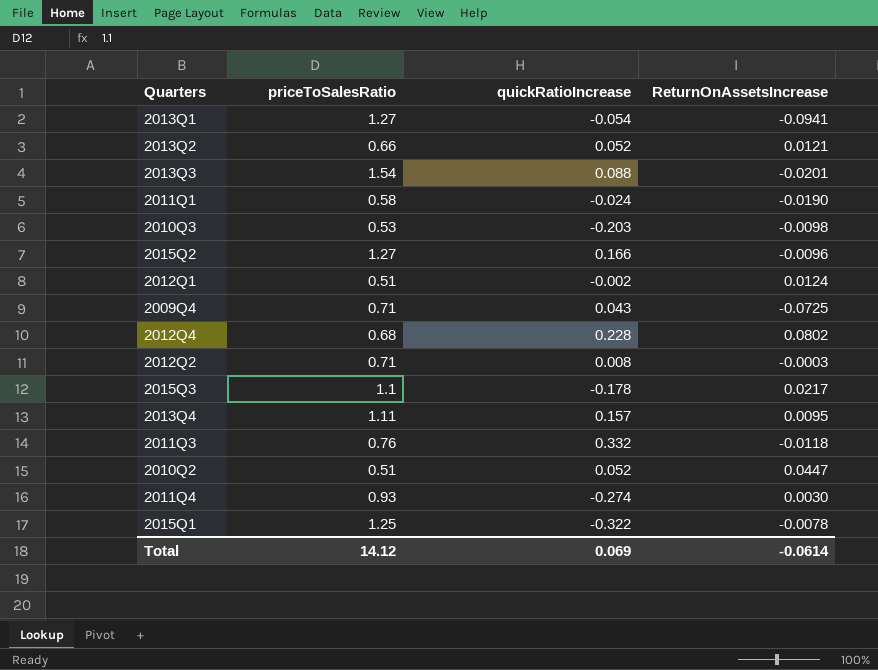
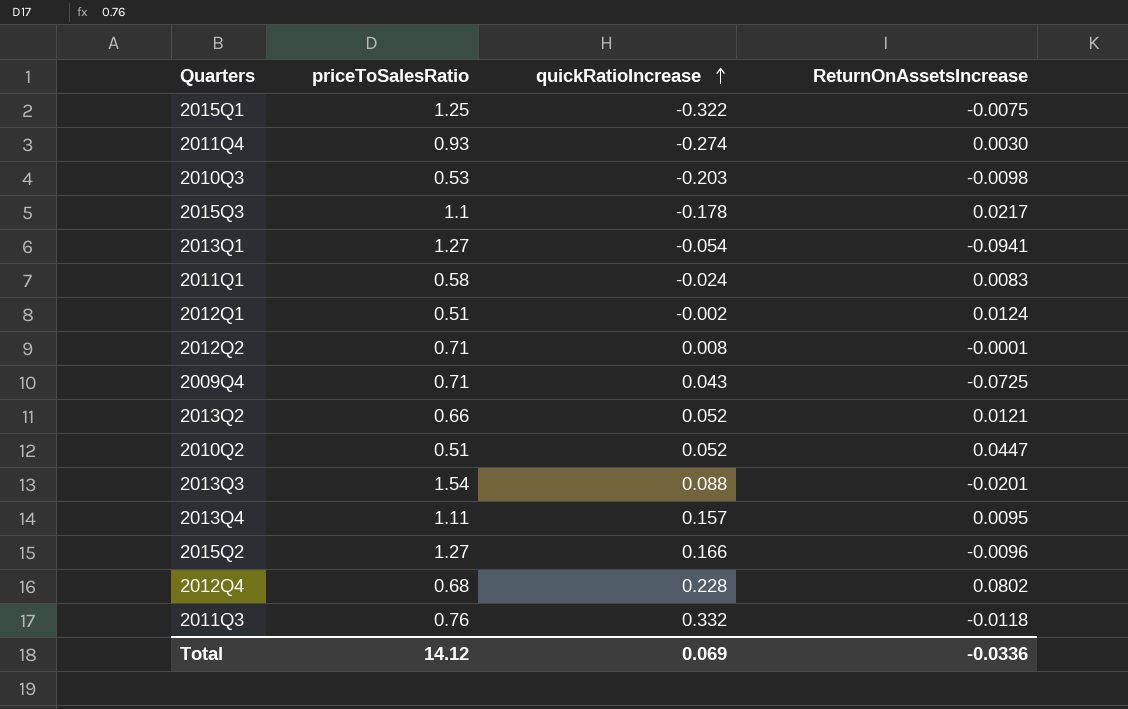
row order: none -> quickRatioIncrease ascending
2015Q1 | ReturnOnAssetsIncrease: -0.0078 -> -0.0075
2011Q1 | ReturnOnAssetsIncrease: -0.0190 -> 0.0083
2012Q2 | ReturnOnAssetsIncrease: -0.0003 -> -0.0001
Total | ReturnOnAssetsIncrease: -0.0614 -> -0.0336

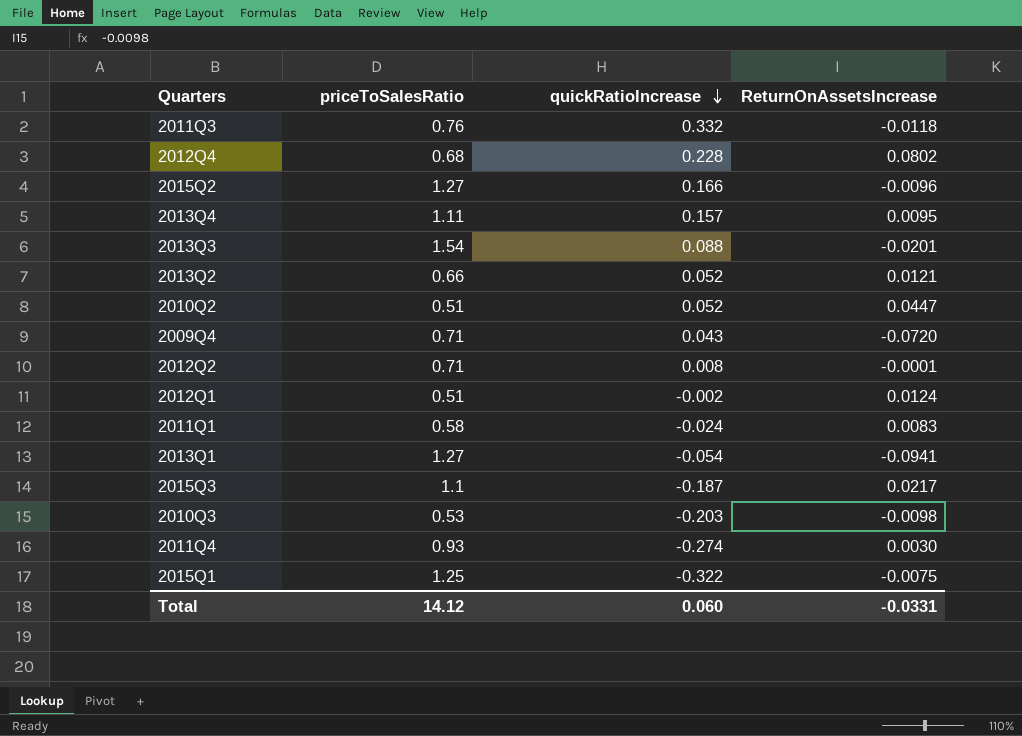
row order: quickRatioIncrease ascending -> quickRatioIncrease descending
2009Q4 | ReturnOnAssetsIncrease: -0.0725 -> -0.0720
2015Q3 | quickRatioIncrease: -0.178 -> -0.187
Total | quickRatioIncrease: 0.069 -> 0.060
Total | ReturnOnAssetsIncrease: -0.0336 -> -0.0331

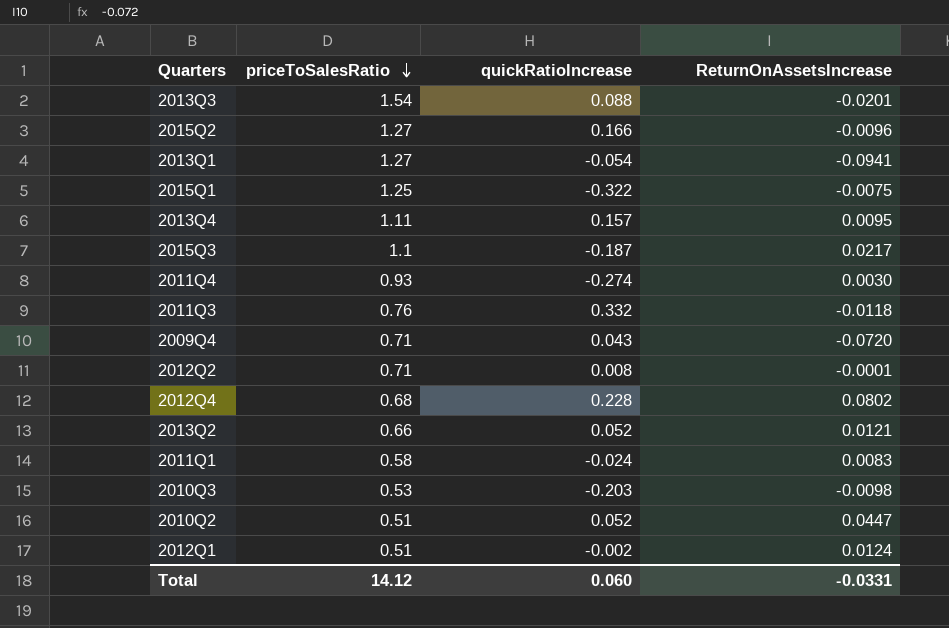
row order: quickRatioIncrease descending -> priceToSalesRatio descending

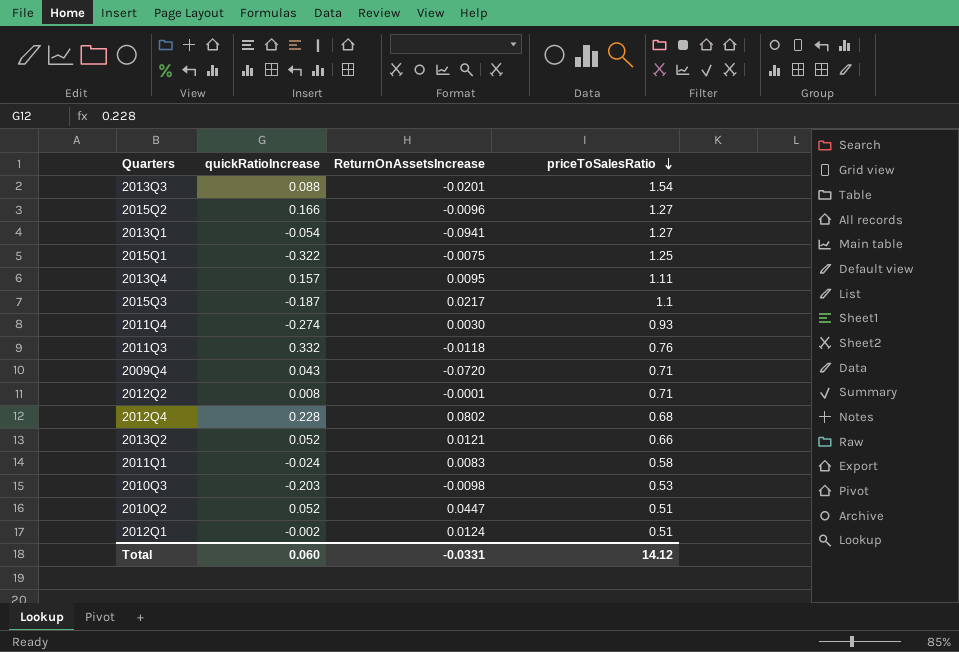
column priceToSalesRatio | position: 2 -> 4

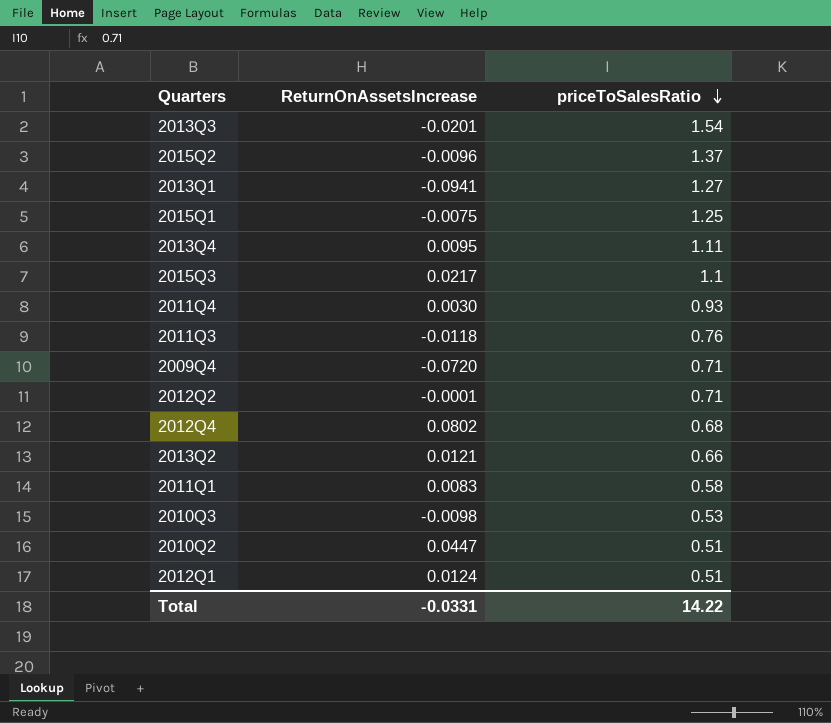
column quickRatioIncrease | position: 2 -> none
2015Q2 | priceToSalesRatio: 1.27 -> 1.37
Total | priceToSalesRatio: 14.12 -> 14.22

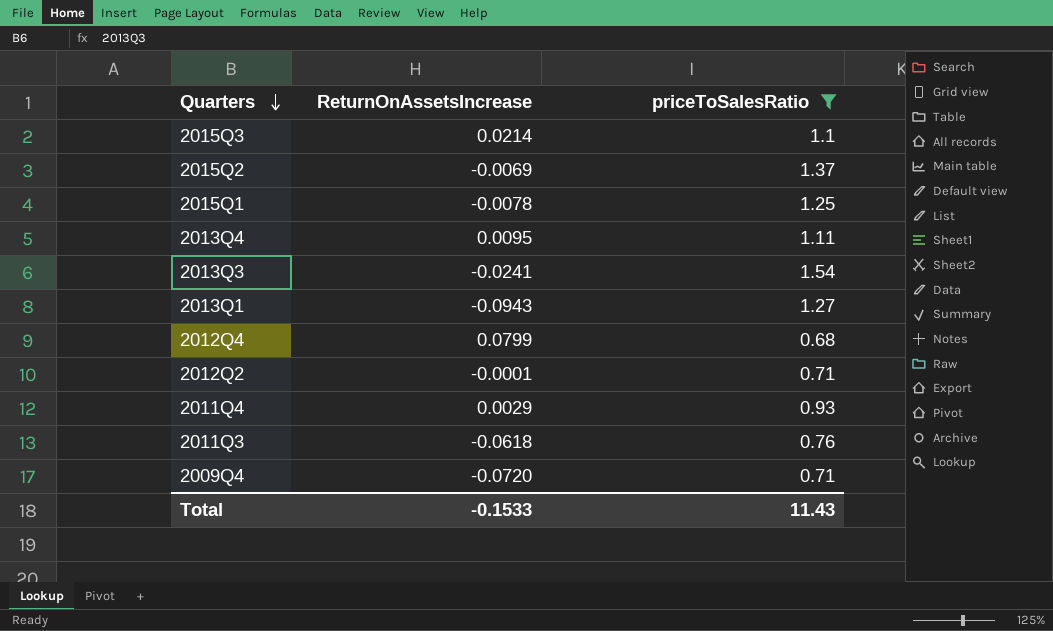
filter: none -> priceToSalesRatio >= 0.68
row order: priceToSalesRatio descending -> Quarters descending
2015Q3 | ReturnOnAssetsIncrease: 0.0217 -> 0.0214
2015Q2 | ReturnOnAssetsIncrease: -0.0096 -> -0.0069
2015Q1 | ReturnOnAssetsIncrease: -0.0075 -> -0.0078
2013Q3 | ReturnOnAssetsIncrease: -0.0201 -> -0.0241
2013Q1 | ReturnOnAssetsIncrease: -0.0941 -> -0.0943
2012Q4 | ReturnOnAssetsIncrease: 0.0802 -> 0.0799
2011Q4 | ReturnOnAssetsIncrease: 0.0030 -> 0.0029
2011Q3 | ReturnOnAssetsIncrease: -0.0118 -> -0.0618
Total | ReturnOnAssetsIncrease: -0.0331 -> -0.1533
Total | priceToSalesRatio: 14.22 -> 11.43

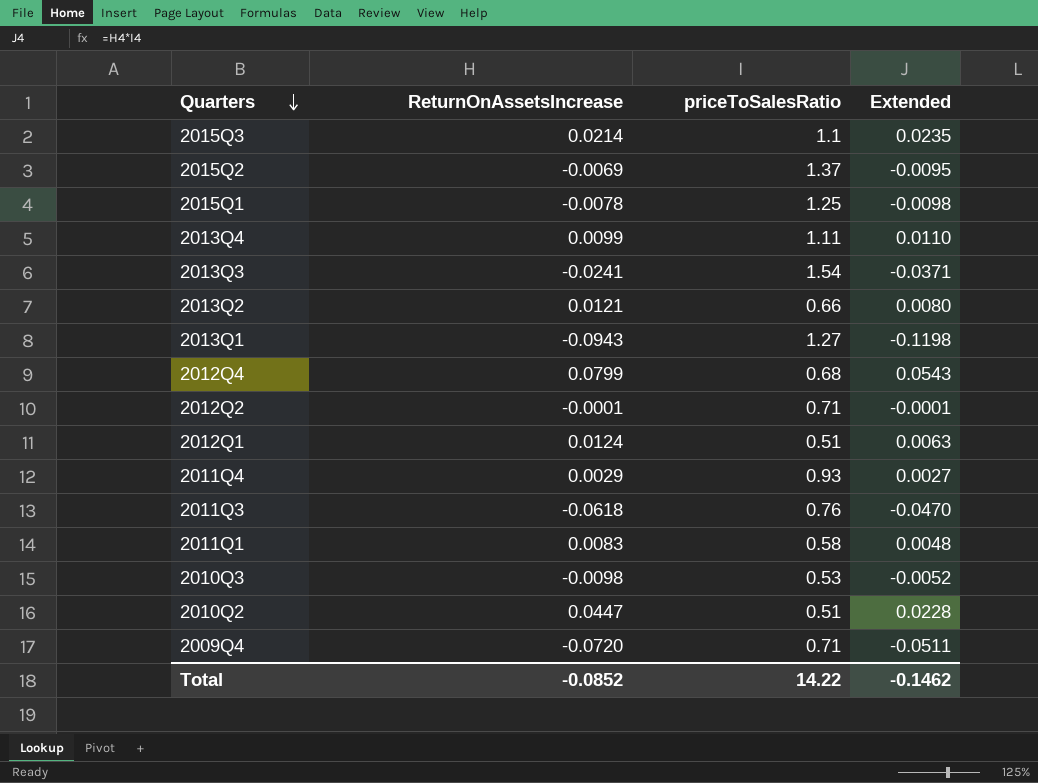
filter: priceToSalesRatio >= 0.68 -> none
column Extended | formula: none -> [ReturnOnAssetsIncrease] * [priceToSalesRatio]
2013Q4 | ReturnOnAssetsIncrease: 0.0095 -> 0.0099
Total | ReturnOnAssetsIncrease: -0.1533 -> -0.0852
Total | priceToSalesRatio: 11.43 -> 14.22

